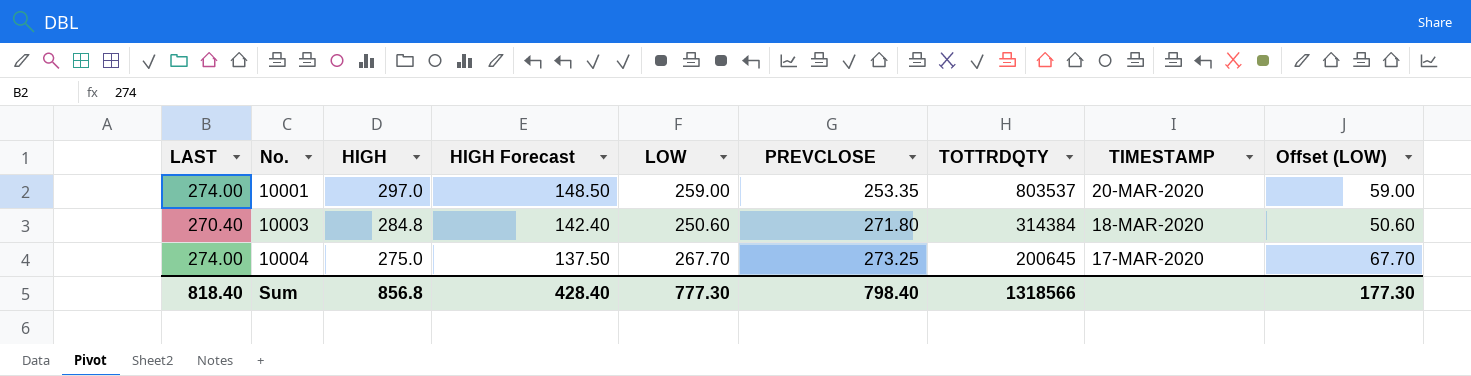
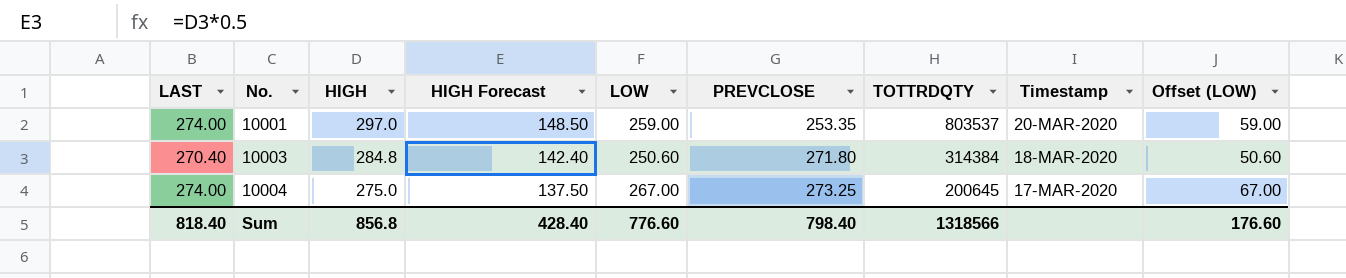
column name: TIMESTAMP -> Timestamp
10004 | LOW: 267.70 -> 267.00
10004 | Offset (LOW): 67.70 -> 67.00
Sum | LOW: 777.30 -> 776.60
Sum | Offset (LOW): 177.30 -> 176.60

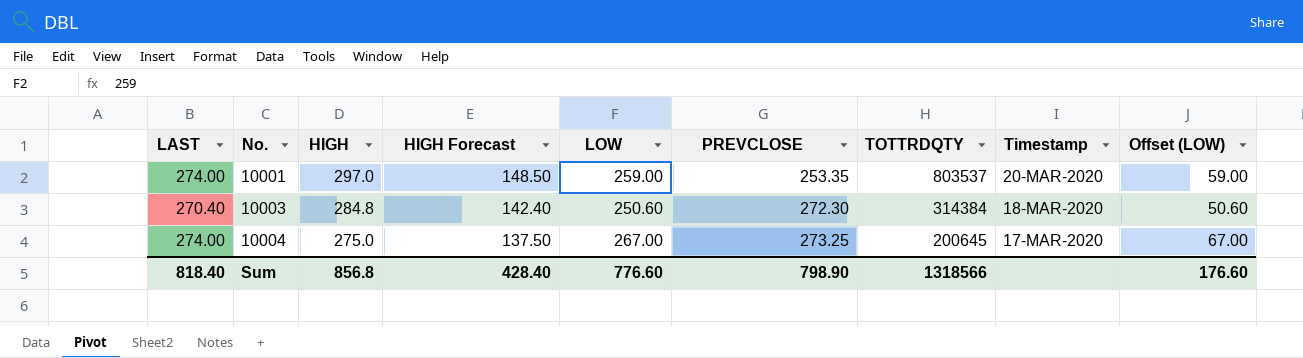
10003 | PREVCLOSE: 271.80 -> 272.30
Sum | PREVCLOSE: 798.40 -> 798.90

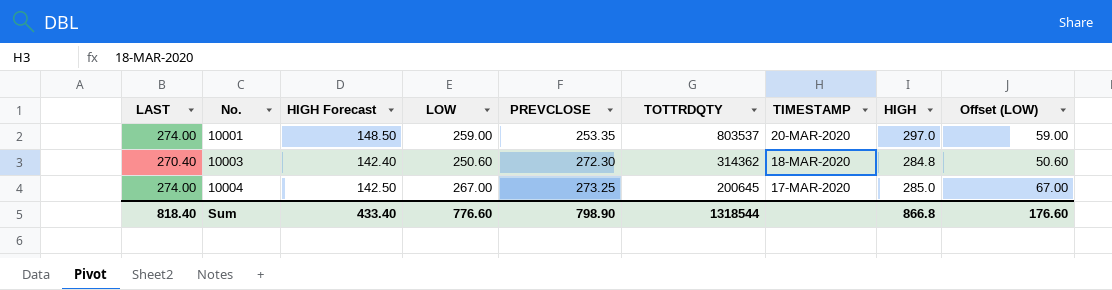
column name: Timestamp -> TIMESTAMP
column HIGH | position: 3 -> 8
10003 | TOTTRDQTY: 314384 -> 314362
10004 | HIGH Forecast: 137.50 -> 142.50
10004 | HIGH: 275.0 -> 285.0
Sum | HIGH Forecast: 428.40 -> 433.40
Sum | TOTTRDQTY: 1318566 -> 1318544
Sum | HIGH: 856.8 -> 866.8

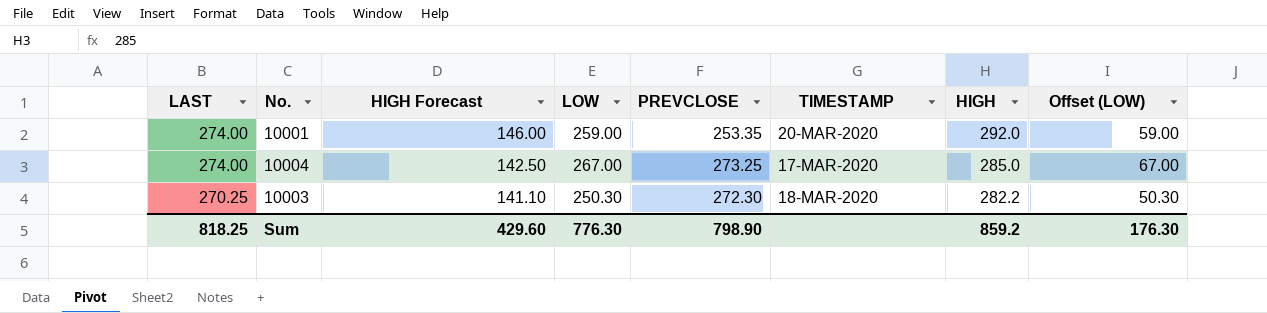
row order: No. ascending -> LAST descending
column TOTTRDQTY | position: 6 -> none
10001 | HIGH Forecast: 148.50 -> 146.00
10001 | HIGH: 297.0 -> 292.0
10003 | LAST: 270.40 -> 270.25
10003 | HIGH Forecast: 142.40 -> 141.10
10003 | LOW: 250.60 -> 250.30
10003 | HIGH: 284.8 -> 282.2
10003 | Offset (LOW): 50.60 -> 50.30
Sum | LAST: 818.40 -> 818.25
Sum | HIGH Forecast: 433.40 -> 429.60
Sum | LOW: 776.60 -> 776.30
Sum | HIGH: 866.8 -> 859.2
Sum | Offset (LOW): 176.60 -> 176.30

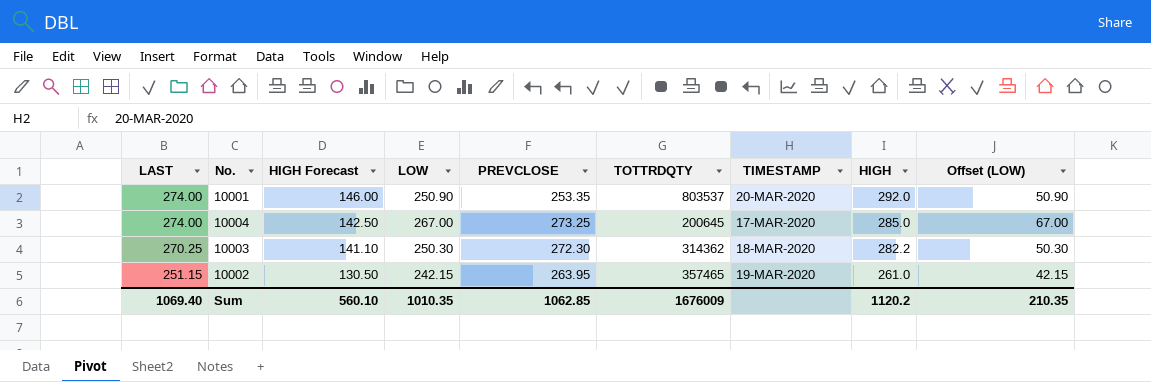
column TOTTRDQTY | position: none -> 6
10001 | LOW: 259.00 -> 250.90
10001 | Offset (LOW): 59.00 -> 50.90
row 10002: none -> 251.15 | 130.50 | 242.15 | 263.95 | 357465 | 19-MAR-2020 | 261.0 | 42.15
Sum | LAST: 818.25 -> 1069.40
Sum | HIGH Forecast: 429.60 -> 560.10
Sum | LOW: 776.30 -> 1010.35
Sum | PREVCLOSE: 798.90 -> 1062.85
Sum | HIGH: 859.2 -> 1120.2
Sum | Offset (LOW): 176.30 -> 210.35

